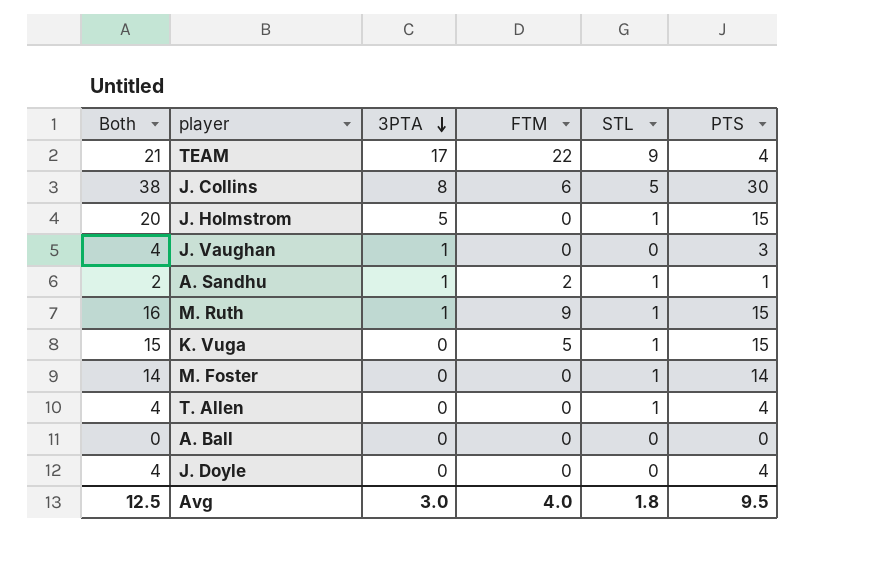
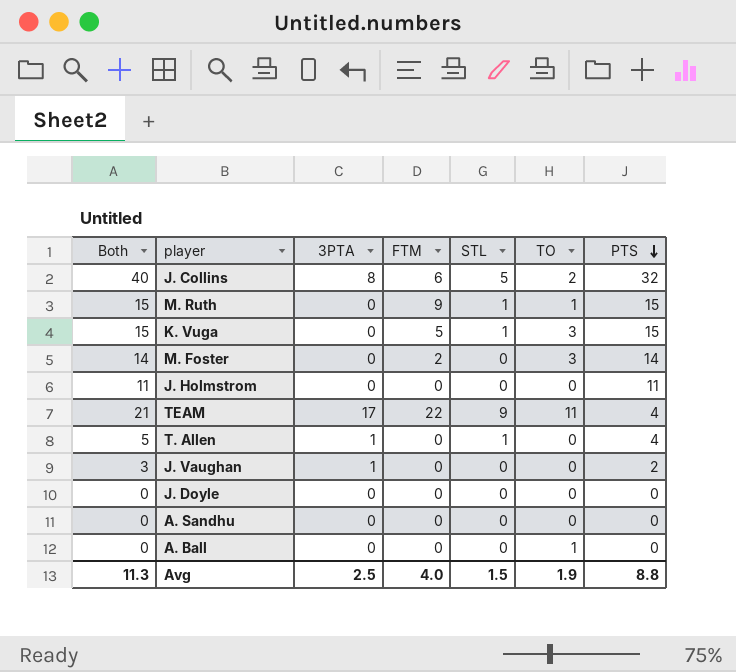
row order: 3PTA descending -> PTS descending
column TO | position: none -> 6
J. Collins | Both: 38 -> 40
J. Collins | PTS: 30 -> 32
M. Ruth | Both: 16 -> 15
M. Ruth | 3PTA: 1 -> 0
M. Foster | FTM: 0 -> 2
M. Foster | STL: 1 -> 0
J. Holmstrom | Both: 20 -> 11
J. Holmstrom | 3PTA: 5 -> 0
J. Holmstrom | STL: 1 -> 0
J. Holmstrom | PTS: 15 -> 11
T. Allen | Both: 4 -> 5
T. Allen | 3PTA: 0 -> 1
J. Vaughan | Both: 4 -> 3
J. Vaughan | PTS: 3 -> 2
J. Doyle | Both: 4 -> 0
J. Doyle | PTS: 4 -> 0
A. Sandhu | Both: 2 -> 0
A. Sandhu | 3PTA: 1 -> 0
A. Sandhu | FTM: 2 -> 0
A. Sandhu | STL: 1 -> 0
A. Sandhu | PTS: 1 -> 0
Avg | Both: 12.5 -> 11.3
Avg | 3PTA: 3.0 -> 2.5
Avg | STL: 1.8 -> 1.5
Avg | PTS: 9.5 -> 8.8

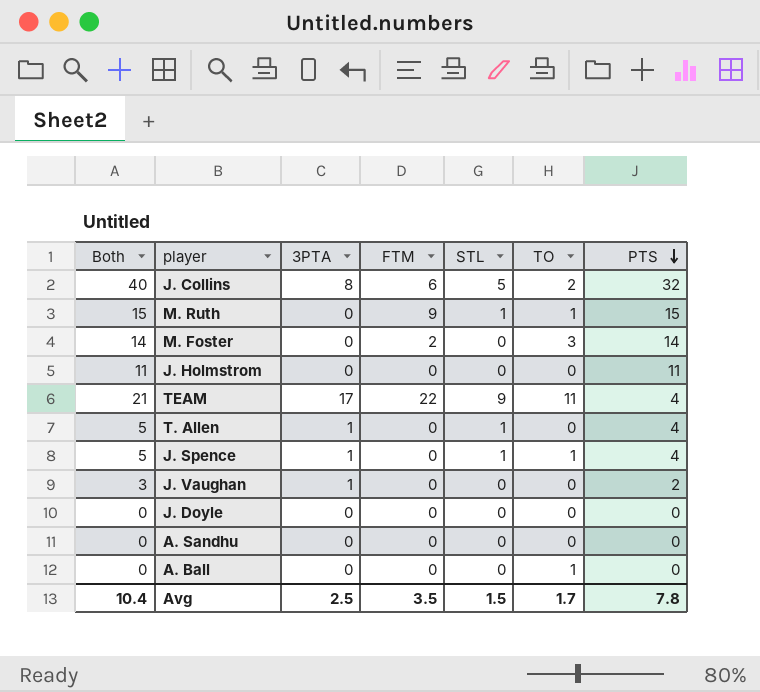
row K. Vuga: 15 | 0 | 5 | 1 | 3 | 15 -> none
row J. Spence: none -> 5 | 1 | 0 | 1 | 1 | 4
Avg | Both: 11.3 -> 10.4
Avg | FTM: 4.0 -> 3.5
Avg | TO: 1.9 -> 1.7
Avg | PTS: 8.8 -> 7.8

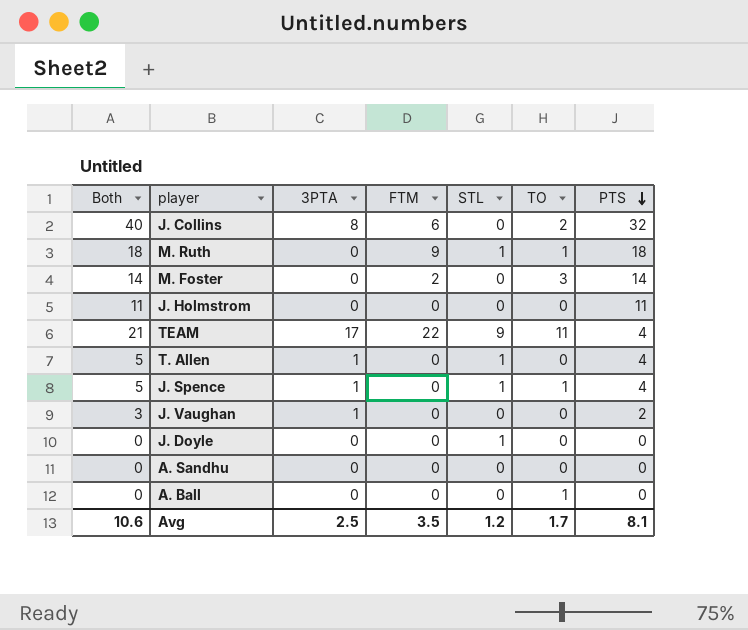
J. Collins | STL: 5 -> 0
M. Ruth | Both: 15 -> 18
M. Ruth | PTS: 15 -> 18
J. Doyle | STL: 0 -> 1
Avg | Both: 10.4 -> 10.6
Avg | STL: 1.5 -> 1.2
Avg | PTS: 7.8 -> 8.1

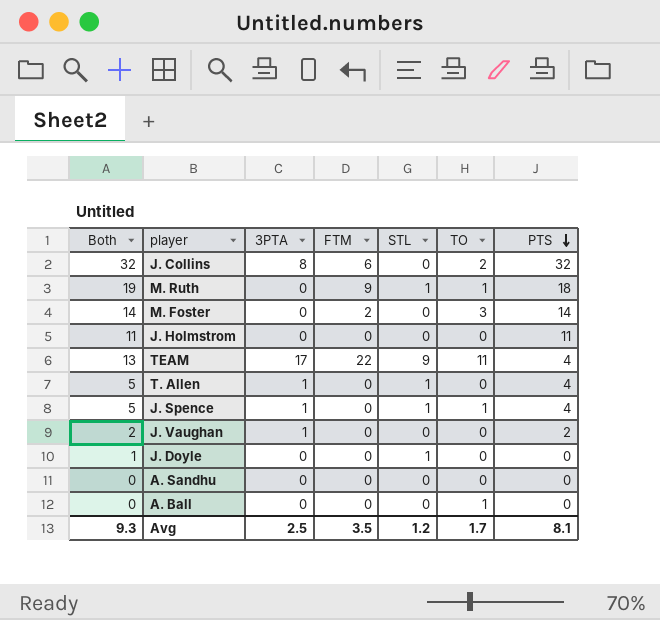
column Both | formula: [3PTA] + [PTS] -> [STL] + [PTS]
Avg | Both: 10.6 -> 9.3

